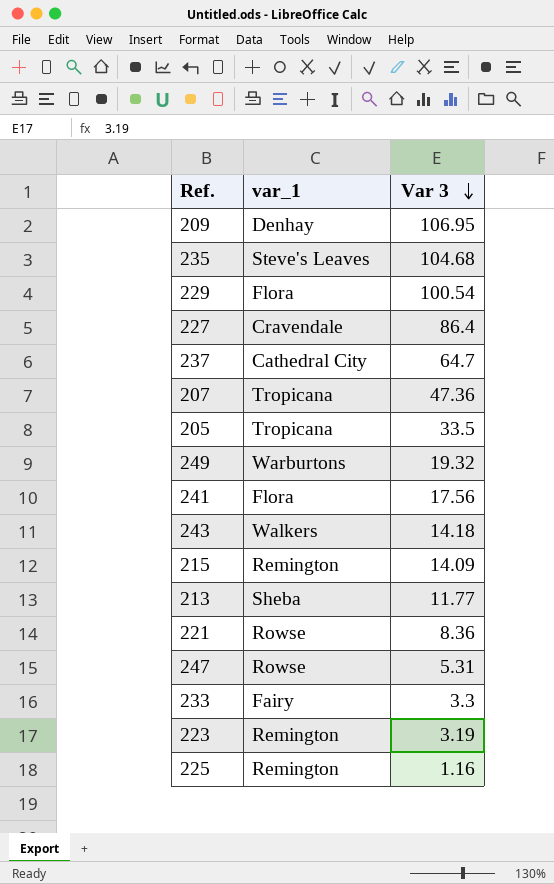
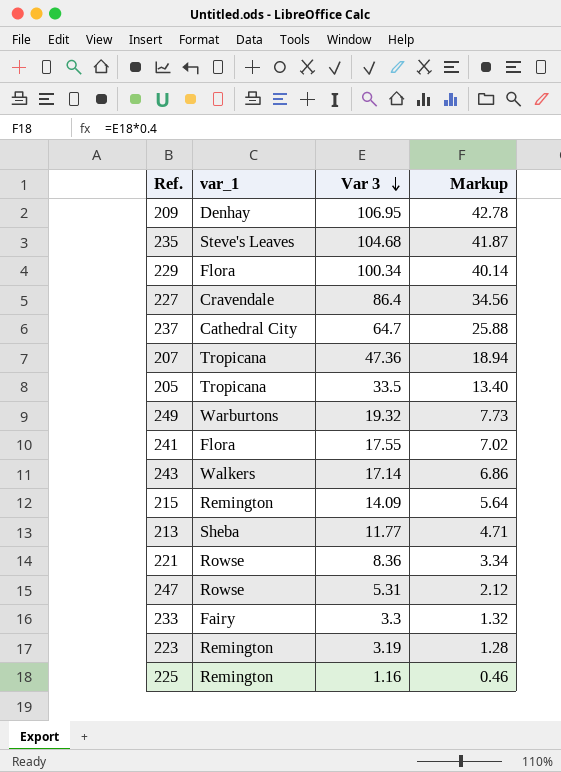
column Markup | formula: none -> [Var 3] * 0.4
229 | Var 3: 100.54 -> 100.34
241 | Var 3: 17.56 -> 17.55
243 | Var 3: 14.18 -> 17.14

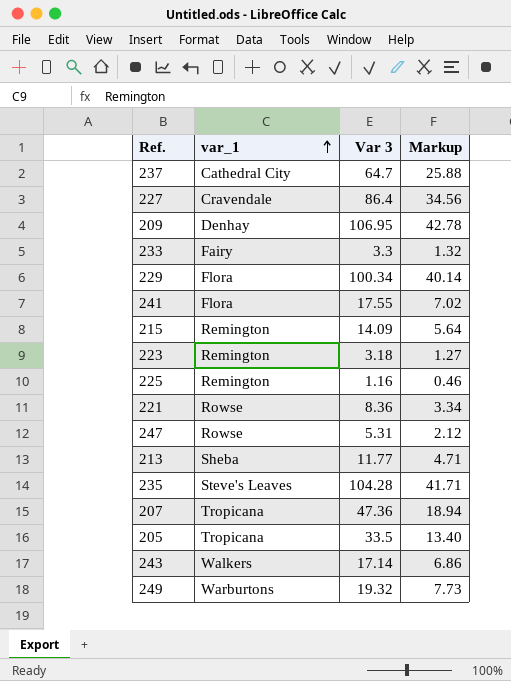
row order: Var 3 descending -> var_1 ascending
223 | Var 3: 3.19 -> 3.18
223 | Markup: 1.28 -> 1.27
235 | Var 3: 104.68 -> 104.28
235 | Markup: 41.87 -> 41.71

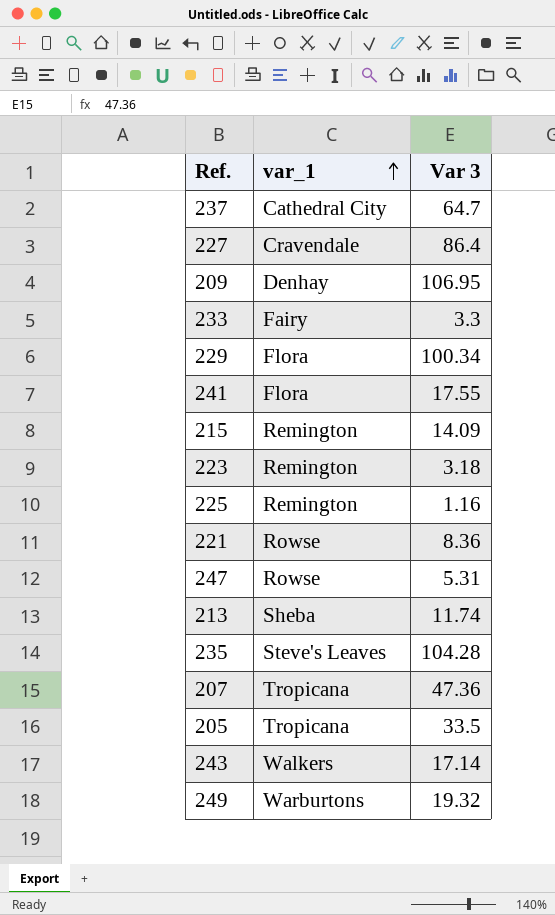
column Markup | formula: [Var 3] * 0.4 -> none
213 | Var 3: 11.77 -> 11.74

